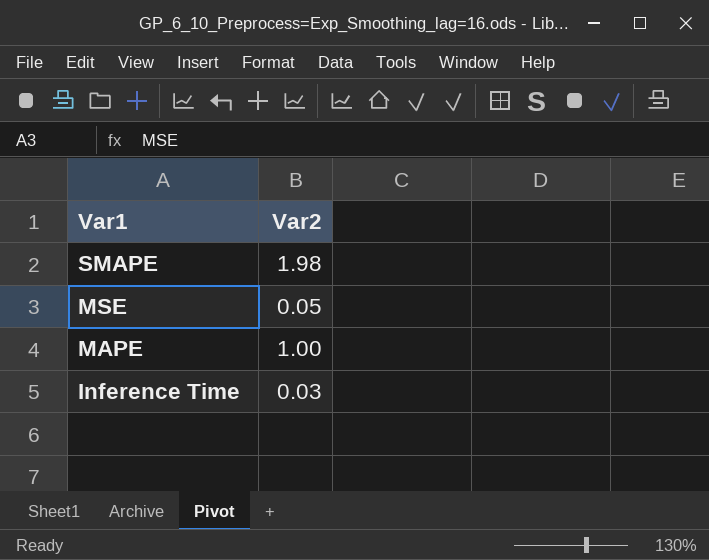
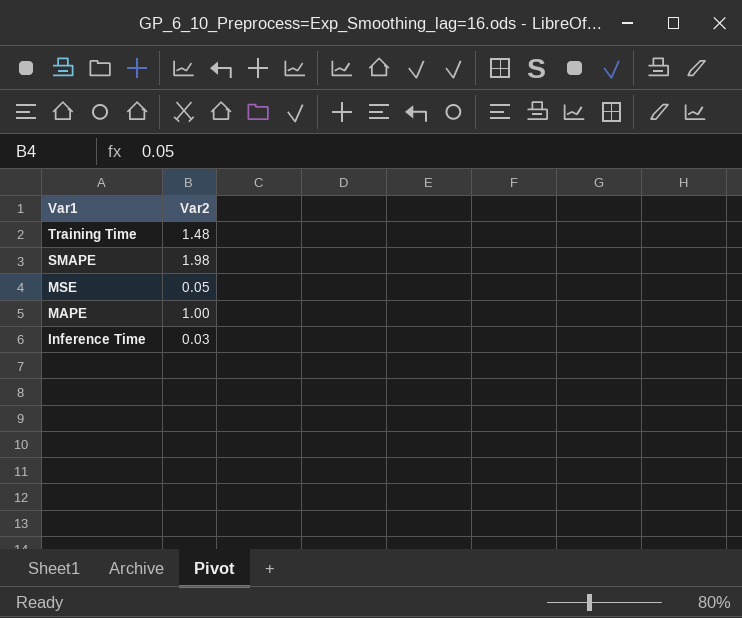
row Training Time: none -> 1.48

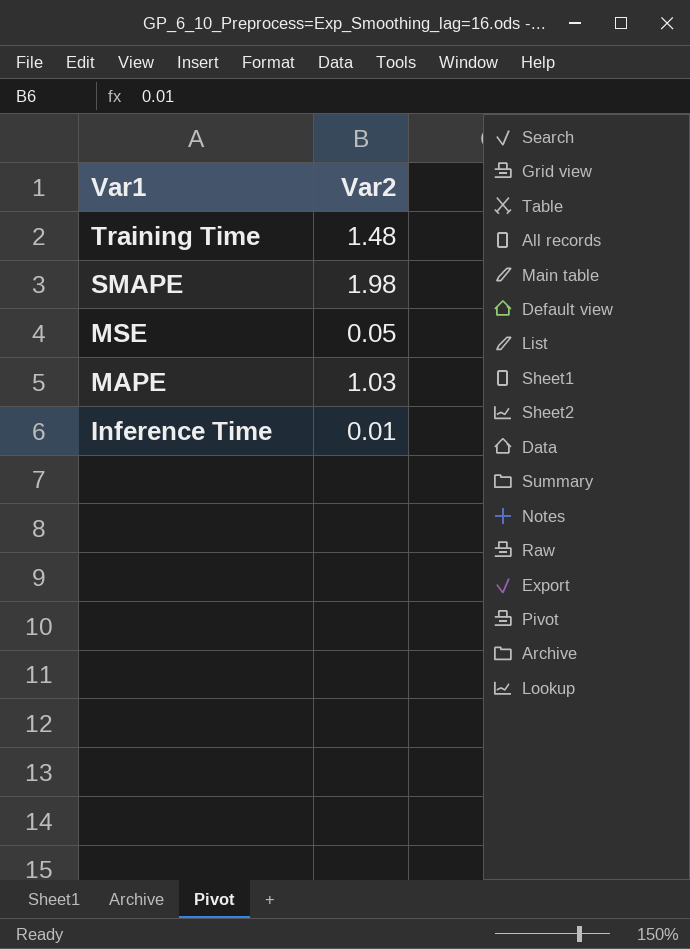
MAPE | Var2: 1.00 -> 1.03
Inference Time | Var2: 0.03 -> 0.01

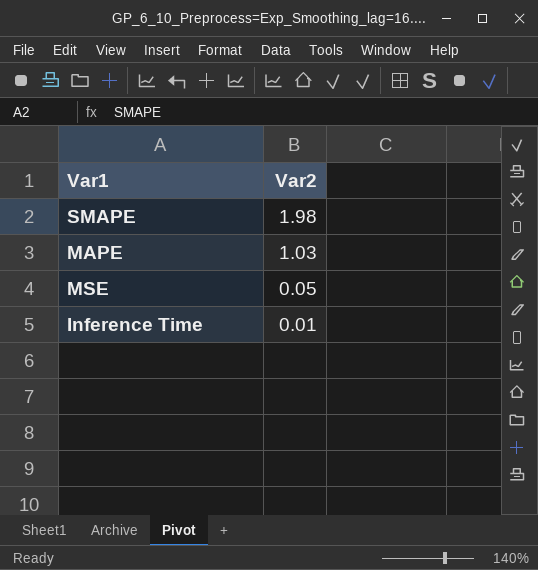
row order: Var1 descending -> Var2 descending
row Training Time: 1.48 -> none

